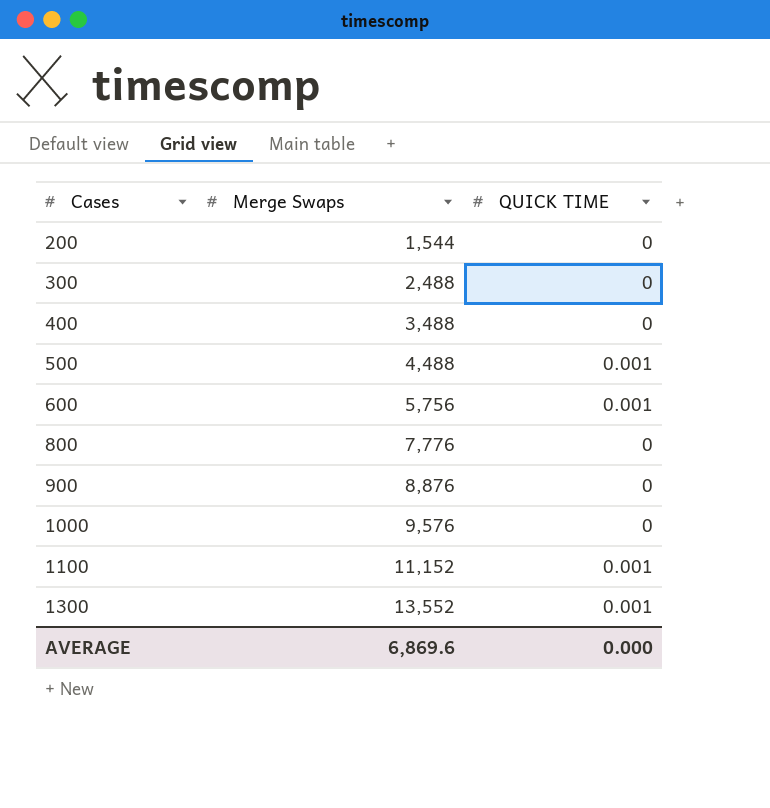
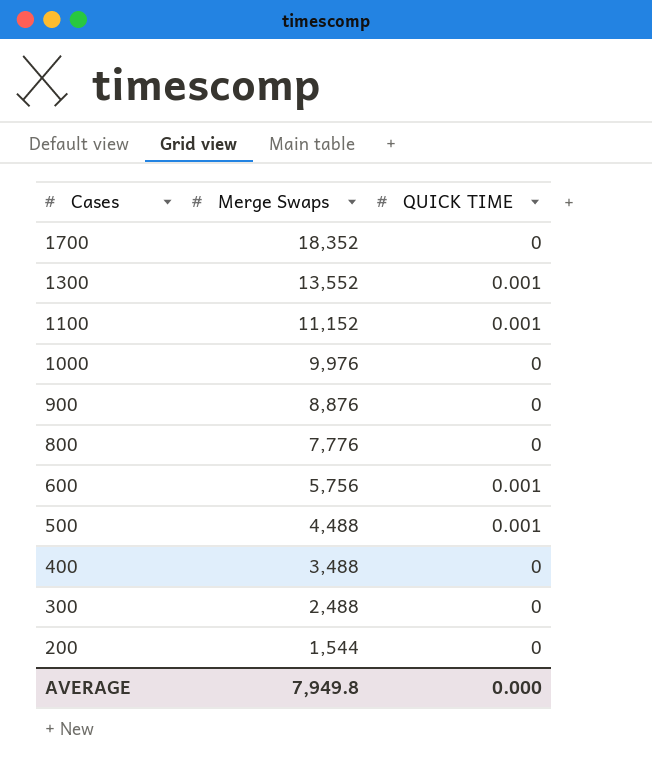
row order: Cases ascending -> Cases descending
row 1700: none -> 18,352 | 0
1000 | Merge Swaps: 9,576 -> 9,976
AVERAGE | Merge Swaps: 6,869.6 -> 7,949.8

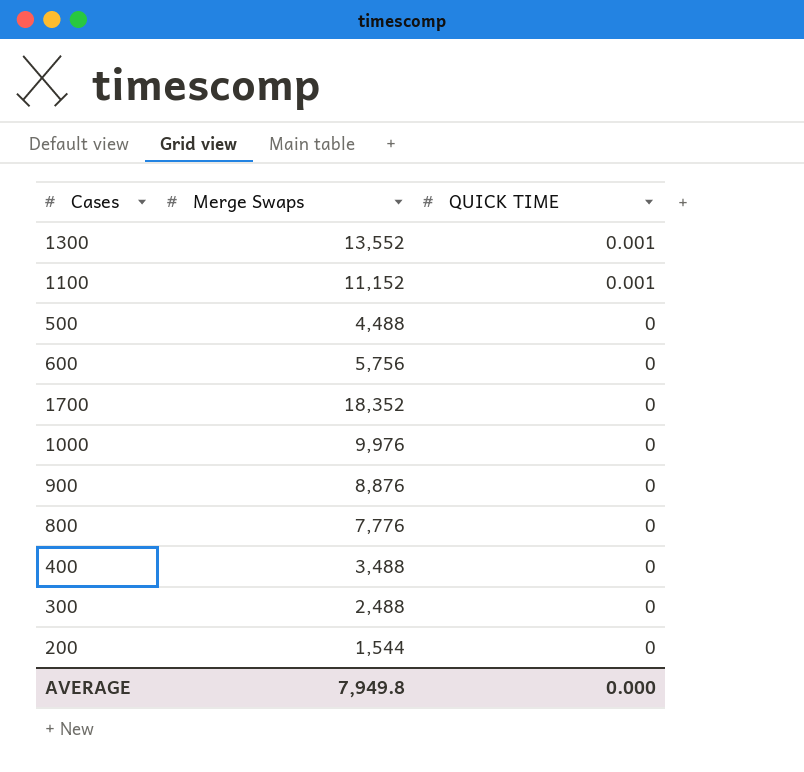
row order: Cases descending -> QUICK TIME descending
500 | QUICK TIME: 0.001 -> 0
600 | QUICK TIME: 0.001 -> 0

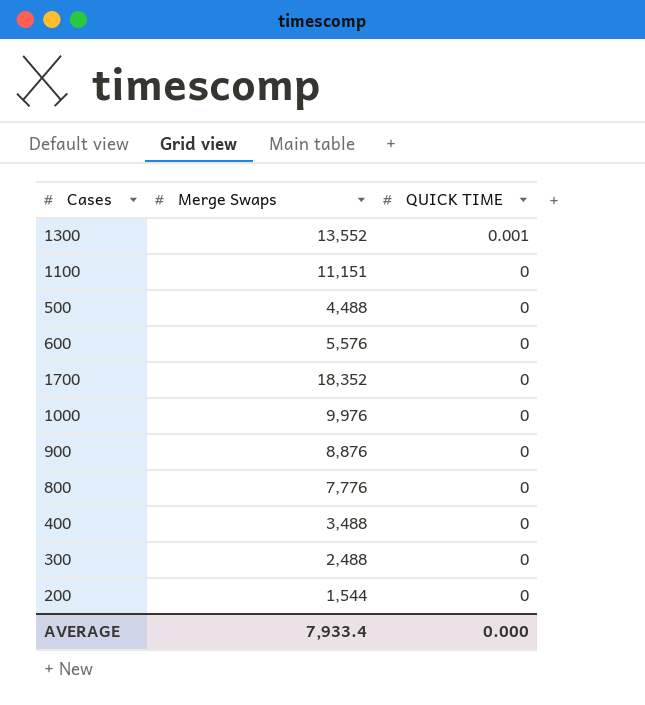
1100 | Merge Swaps: 11,152 -> 11,151
1100 | QUICK TIME: 0.001 -> 0
600 | Merge Swaps: 5,756 -> 5,576
AVERAGE | Merge Swaps: 7,949.8 -> 7,933.4

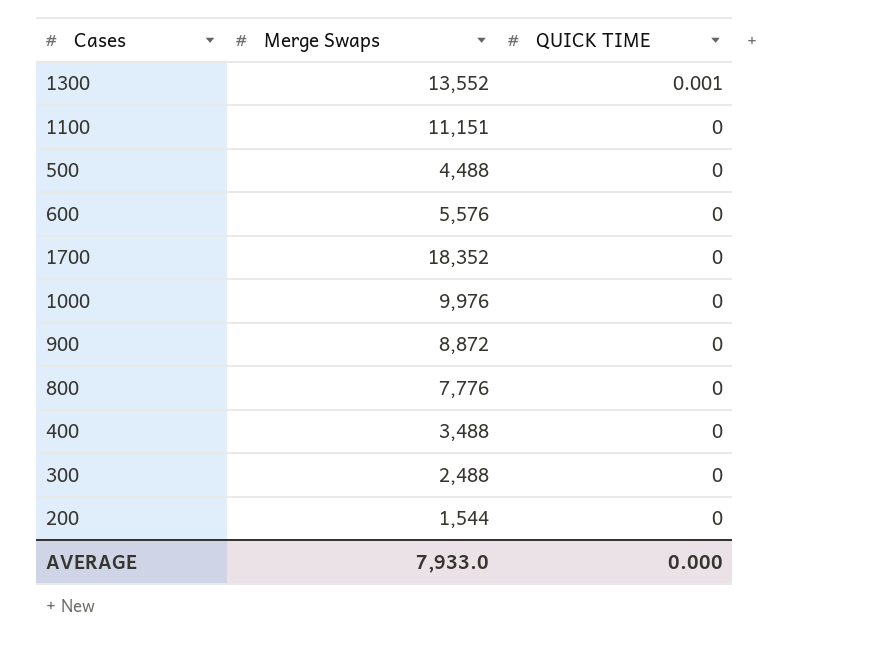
900 | Merge Swaps: 8,876 -> 8,872
AVERAGE | Merge Swaps: 7,933.4 -> 7,933.0

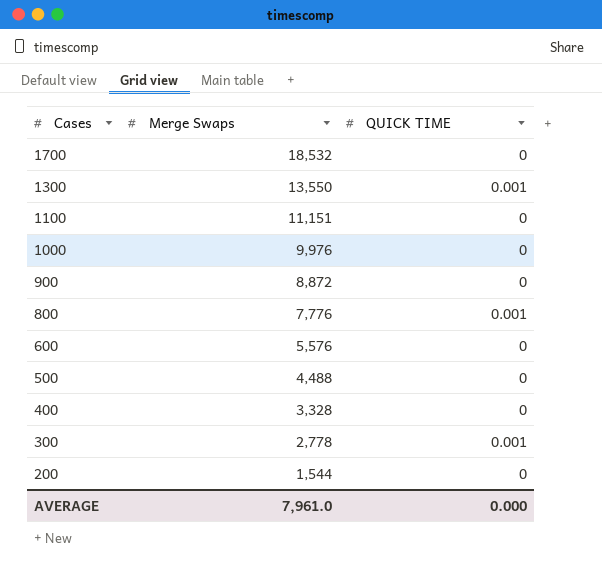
row order: QUICK TIME descending -> Cases descending
1700 | Merge Swaps: 18,352 -> 18,532
1300 | Merge Swaps: 13,552 -> 13,550
800 | QUICK TIME: 0 -> 0.001
400 | Merge Swaps: 3,488 -> 3,328
300 | Merge Swaps: 2,488 -> 2,778
300 | QUICK TIME: 0 -> 0.001
AVERAGE | Merge Swaps: 7,933.0 -> 7,961.0

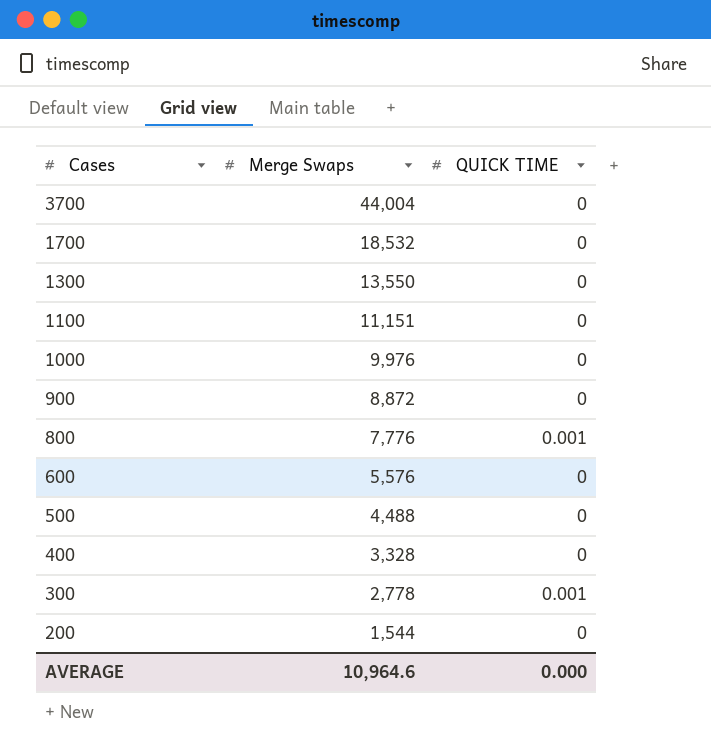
row 3700: none -> 44,004 | 0
1300 | QUICK TIME: 0.001 -> 0
AVERAGE | Merge Swaps: 7,961.0 -> 10,964.6

